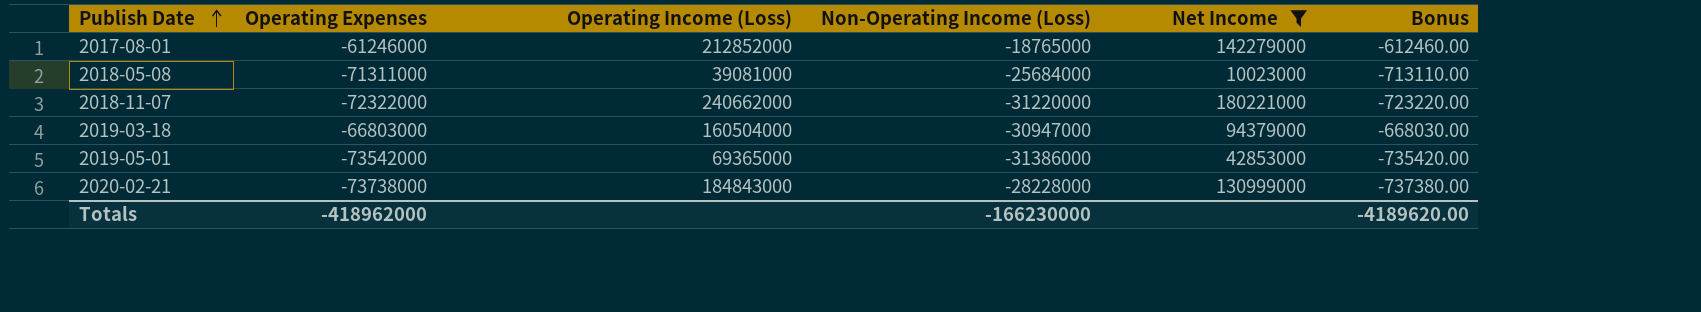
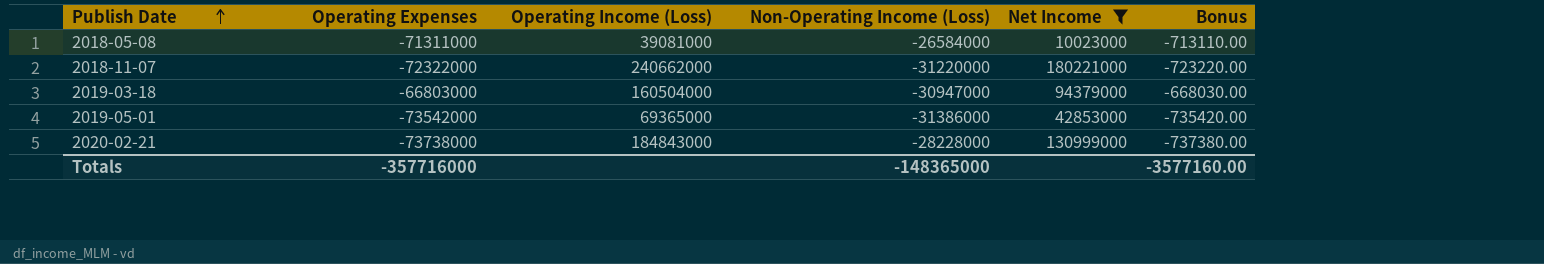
row 2017-08-01: -61246000 | 212852000 | -18765000 | 142279000 | -612460.00 -> none
2018-05-08 | Non-Operating Income (Loss): -25684000 -> -26584000
Totals | Operating Expenses: -418962000 -> -357716000
Totals | Non-Operating Income (Loss): -166230000 -> -148365000
Totals | Bonus: -4189620.00 -> -3577160.00

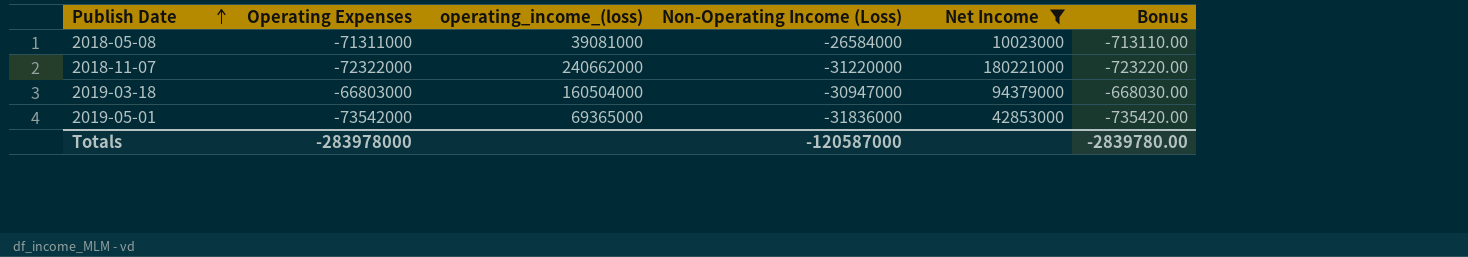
column name: Operating Income (Loss) -> operating_income_(loss)
row 2020-02-21: -73738000 | 184843000 | -28228000 | 130999000 | -737380.00 -> none
2019-05-01 | Non-Operating Income (Loss): -31386000 -> -31836000
Totals | Operating Expenses: -357716000 -> -283978000
Totals | Non-Operating Income (Loss): -148365000 -> -120587000
Totals | Bonus: -3577160.00 -> -2839780.00

